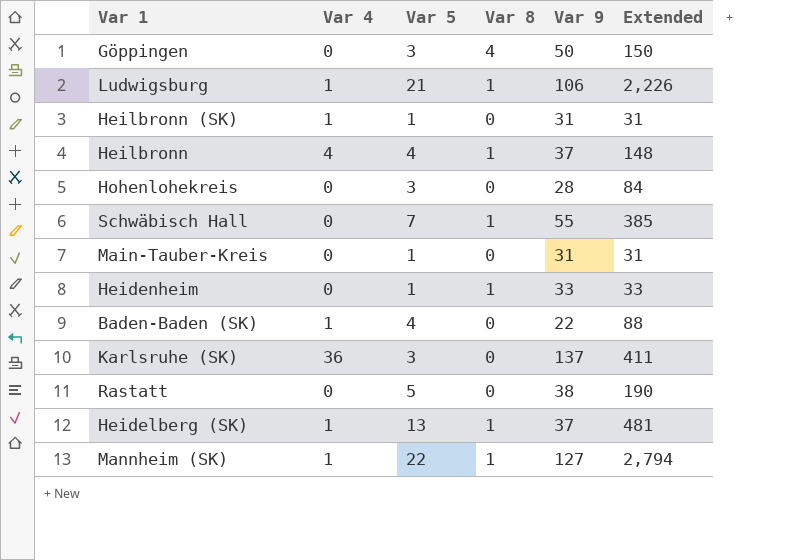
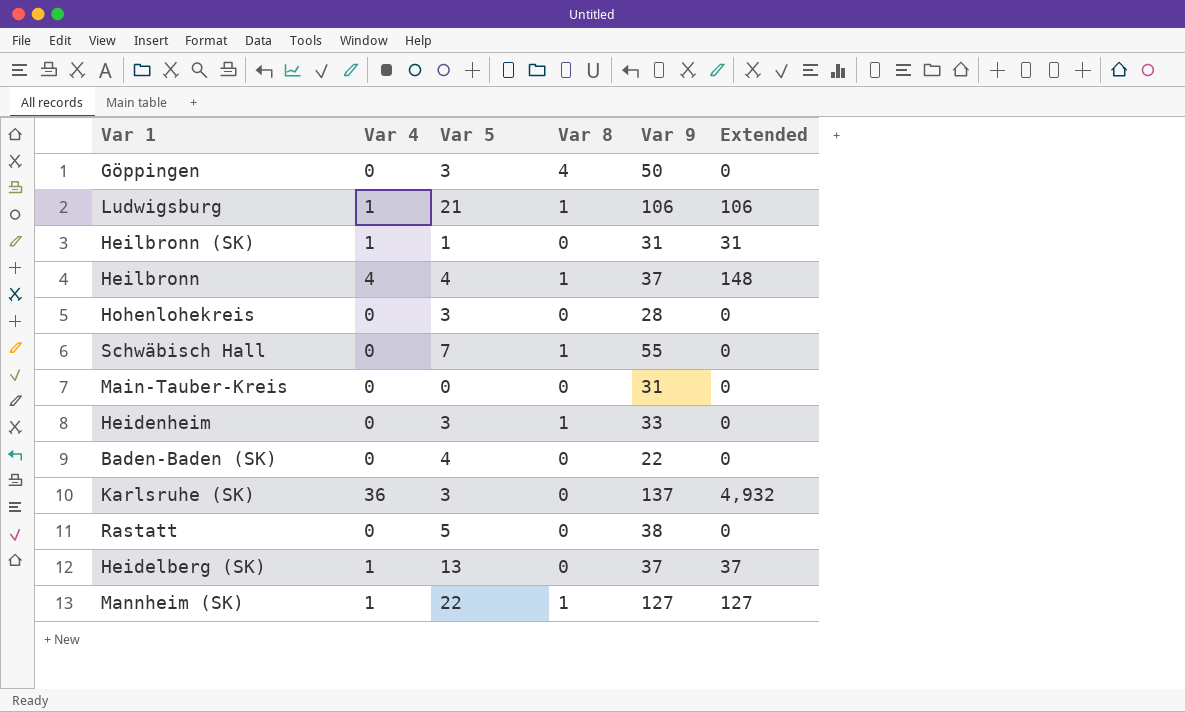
column Extended | formula: [Var 5] * [Var 9] -> [Var 4] * [Var 9]
Main-Tauber-Kreis | Var 5: 1 -> 0
Heidenheim | Var 5: 1 -> 3
Baden-Baden (SK) | Var 4: 1 -> 0
Heidelberg (SK) | Var 8: 1 -> 0

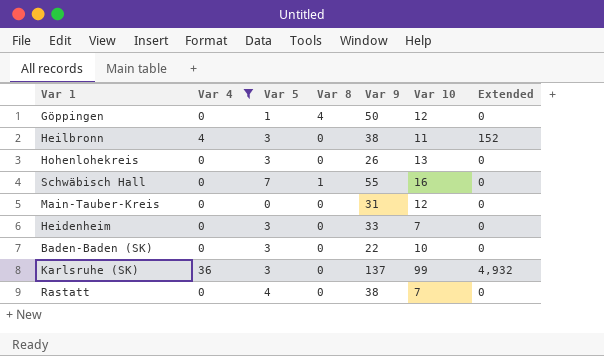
filter: none -> Var 4 != 1
column Var 10 | position: none -> 6
Göppingen | Var 5: 3 -> 1
Heilbronn | Var 5: 4 -> 3
Heilbronn | Var 8: 1 -> 0
Heilbronn | Var 9: 37 -> 38
Heilbronn | Extended: 148 -> 152
Hohenlohekreis | Var 9: 28 -> 26
Heidenheim | Var 8: 1 -> 0
Baden-Baden (SK) | Var 5: 4 -> 3
Rastatt | Var 5: 5 -> 4

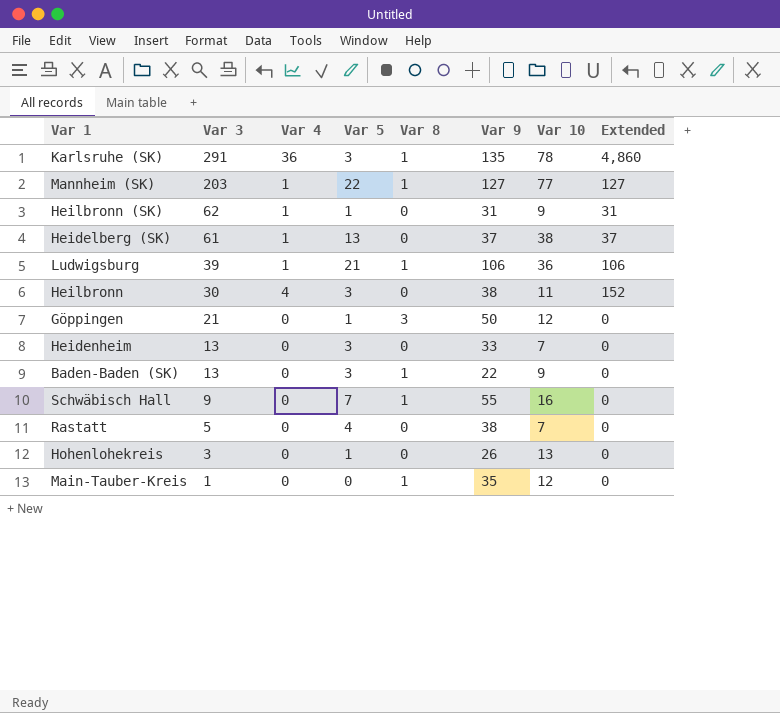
filter: Var 4 != 1 -> none
row order: none -> Var 3 descending
column Var 3 | position: none -> 2
Karlsruhe (SK) | Var 8: 0 -> 1
Karlsruhe (SK) | Var 9: 137 -> 135
Karlsruhe (SK) | Var 10: 99 -> 78
Karlsruhe (SK) | Extended: 4,932 -> 4,860
Göppingen | Var 8: 4 -> 3
Baden-Baden (SK) | Var 8: 0 -> 1
Baden-Baden (SK) | Var 10: 10 -> 9
Hohenlohekreis | Var 5: 3 -> 1
Main-Tauber-Kreis | Var 8: 0 -> 1
Main-Tauber-Kreis | Var 9: 31 -> 35

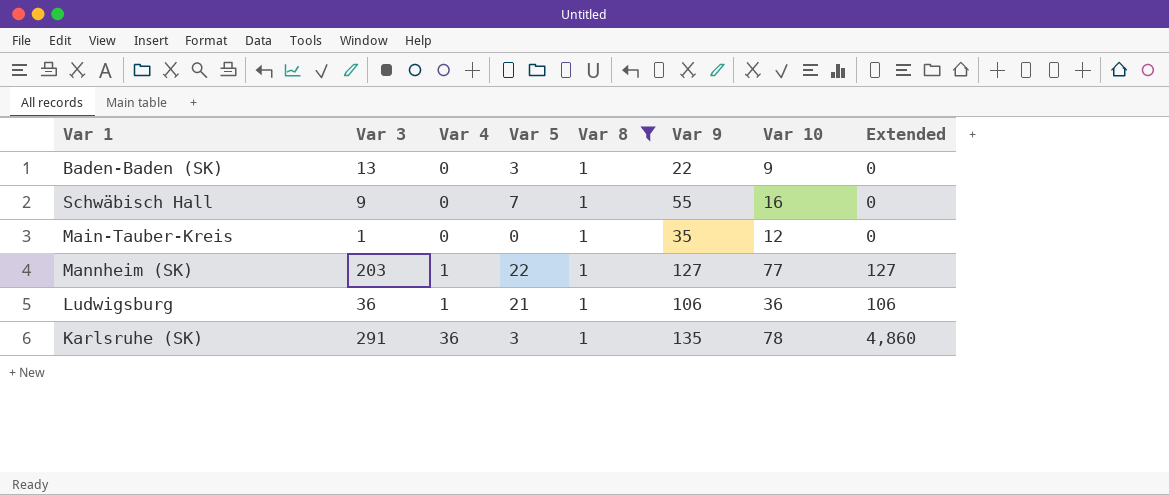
filter: none -> Var 8 = 1
row order: Var 3 descending -> Var 4 ascending
Ludwigsburg | Var 3: 39 -> 36

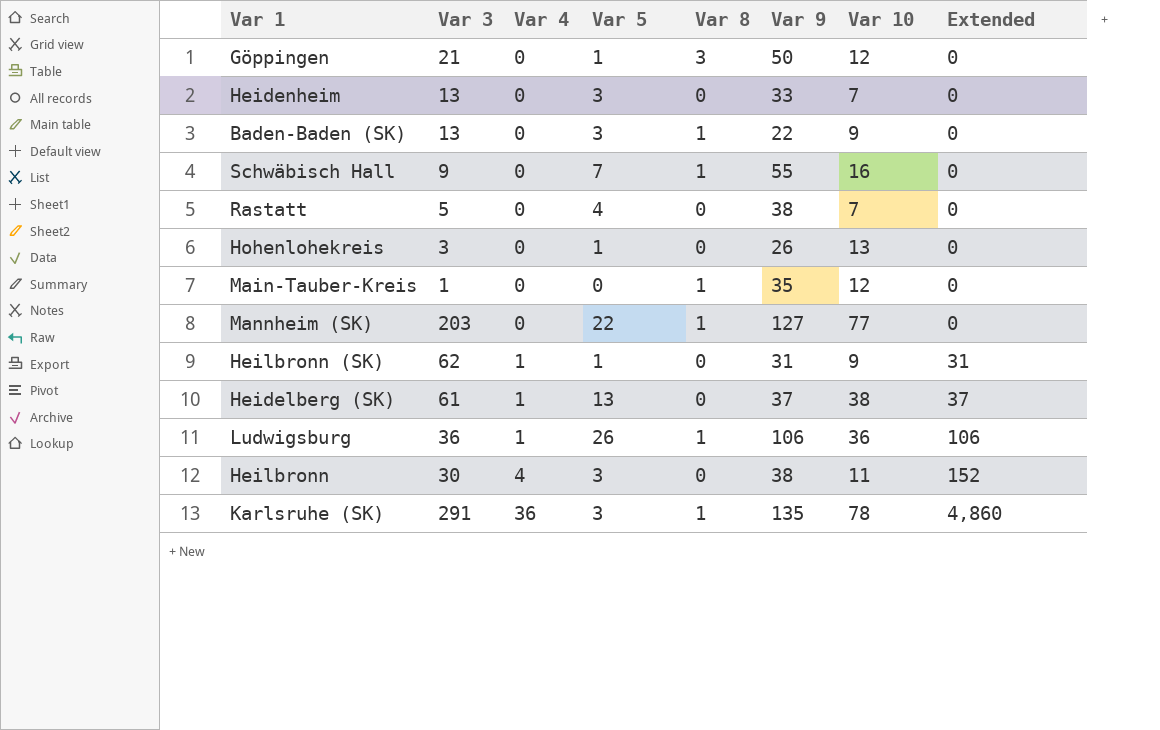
filter: Var 8 = 1 -> none
Mannheim (SK) | Var 4: 1 -> 0
Mannheim (SK) | Extended: 127 -> 0
Ludwigsburg | Var 5: 21 -> 26

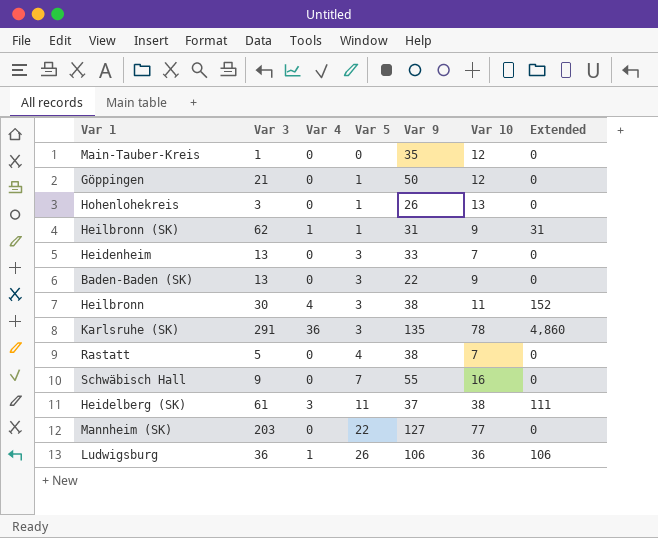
row order: Var 4 ascending -> Var 5 ascending
column Var 8 | position: 5 -> none
Heidelberg (SK) | Var 4: 1 -> 3
Heidelberg (SK) | Var 5: 13 -> 11
Heidelberg (SK) | Extended: 37 -> 111

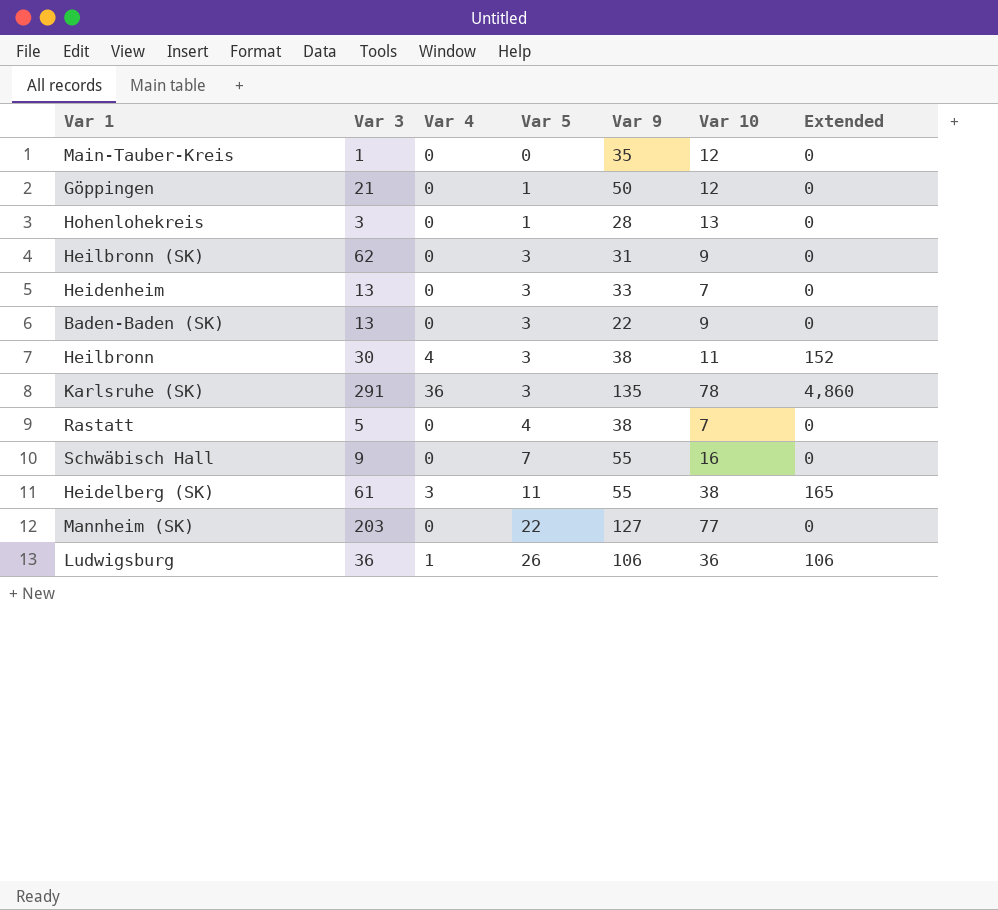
Hohenlohekreis | Var 9: 26 -> 28
Heilbronn (SK) | Var 4: 1 -> 0
Heilbronn (SK) | Var 5: 1 -> 3
Heilbronn (SK) | Extended: 31 -> 0
Heidelberg (SK) | Var 9: 37 -> 55
Heidelberg (SK) | Extended: 111 -> 165

